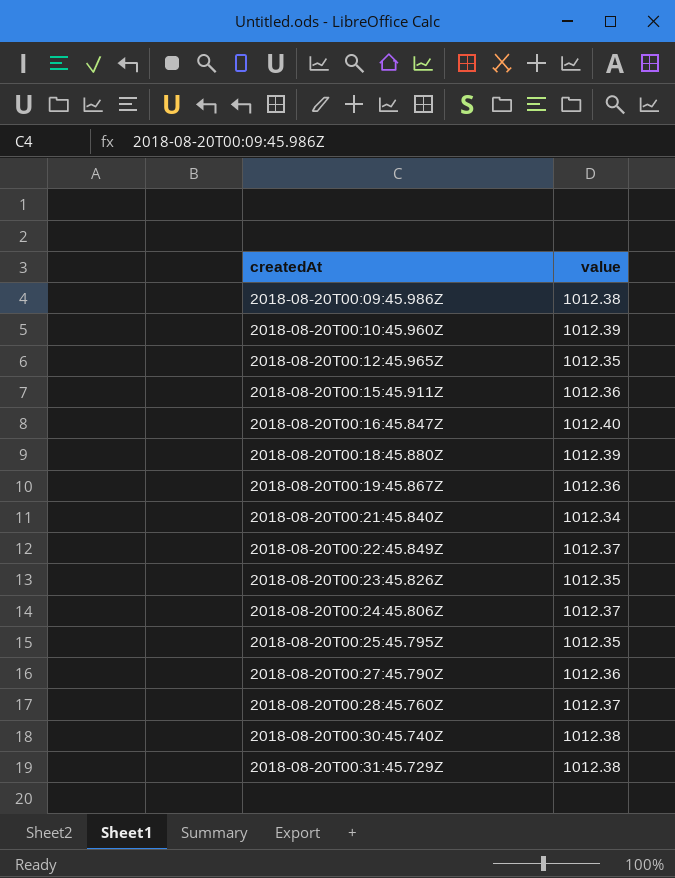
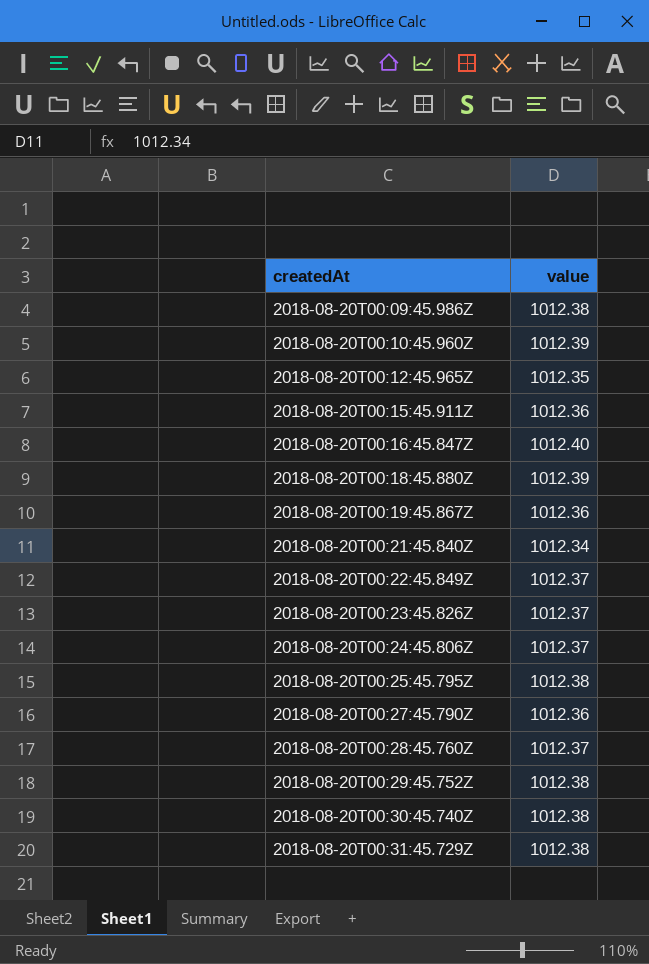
2018-08-20T00:23:45.826Z | value: 1012.35 -> 1012.37
2018-08-20T00:25:45.795Z | value: 1012.35 -> 1012.38
row 2018-08-20T00:29:45.752Z: none -> 1012.38

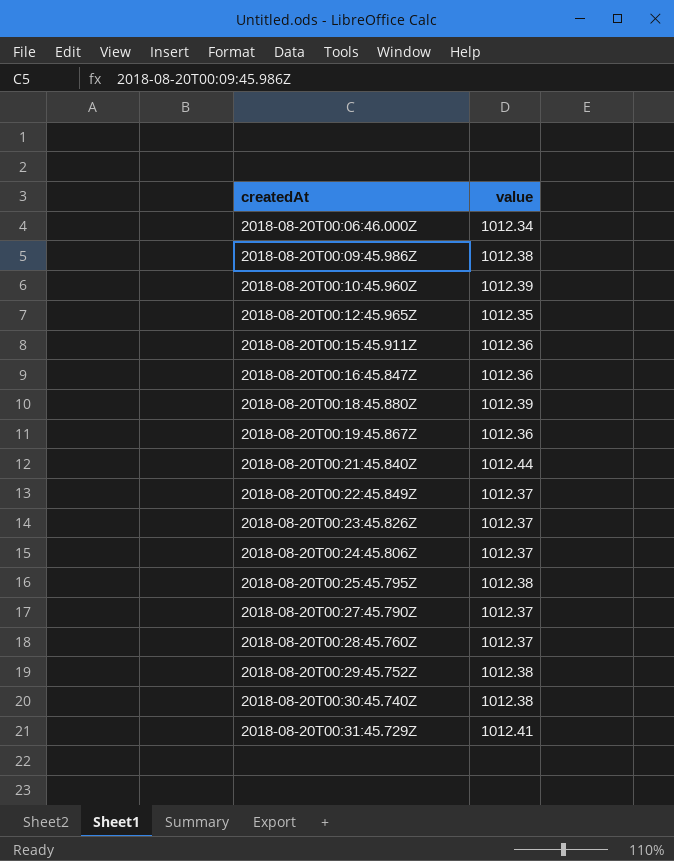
row 2018-08-20T00:06:46.000Z: none -> 1012.34
2018-08-20T00:16:45.847Z | value: 1012.40 -> 1012.36
2018-08-20T00:21:45.840Z | value: 1012.34 -> 1012.44
2018-08-20T00:27:45.790Z | value: 1012.36 -> 1012.37
2018-08-20T00:31:45.729Z | value: 1012.38 -> 1012.41

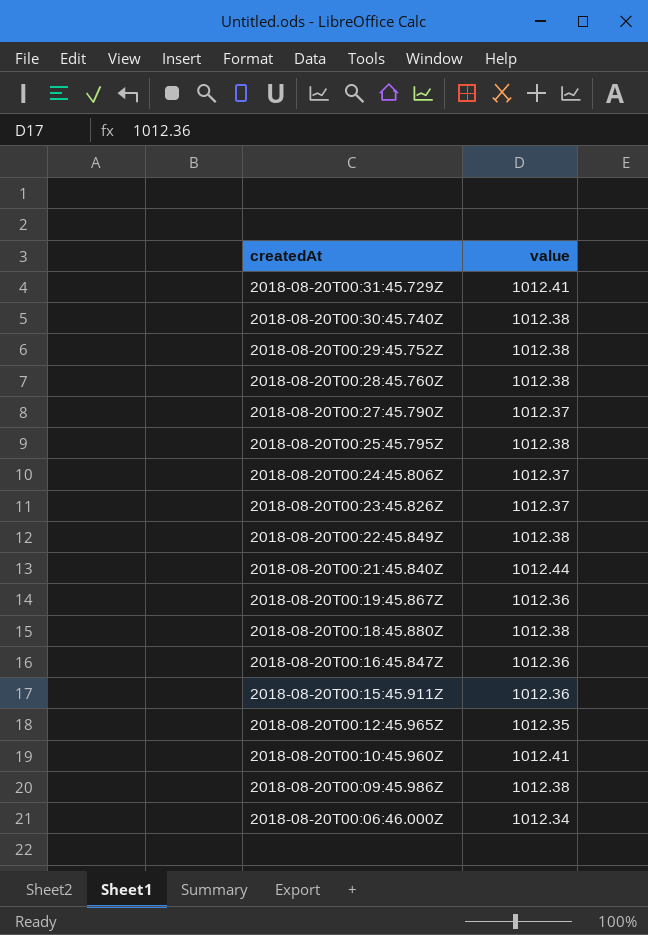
row order: createdAt ascending -> createdAt descending
2018-08-20T00:28:45.760Z | value: 1012.37 -> 1012.38
2018-08-20T00:22:45.849Z | value: 1012.37 -> 1012.38
2018-08-20T00:18:45.880Z | value: 1012.39 -> 1012.38
2018-08-20T00:10:45.960Z | value: 1012.39 -> 1012.41

